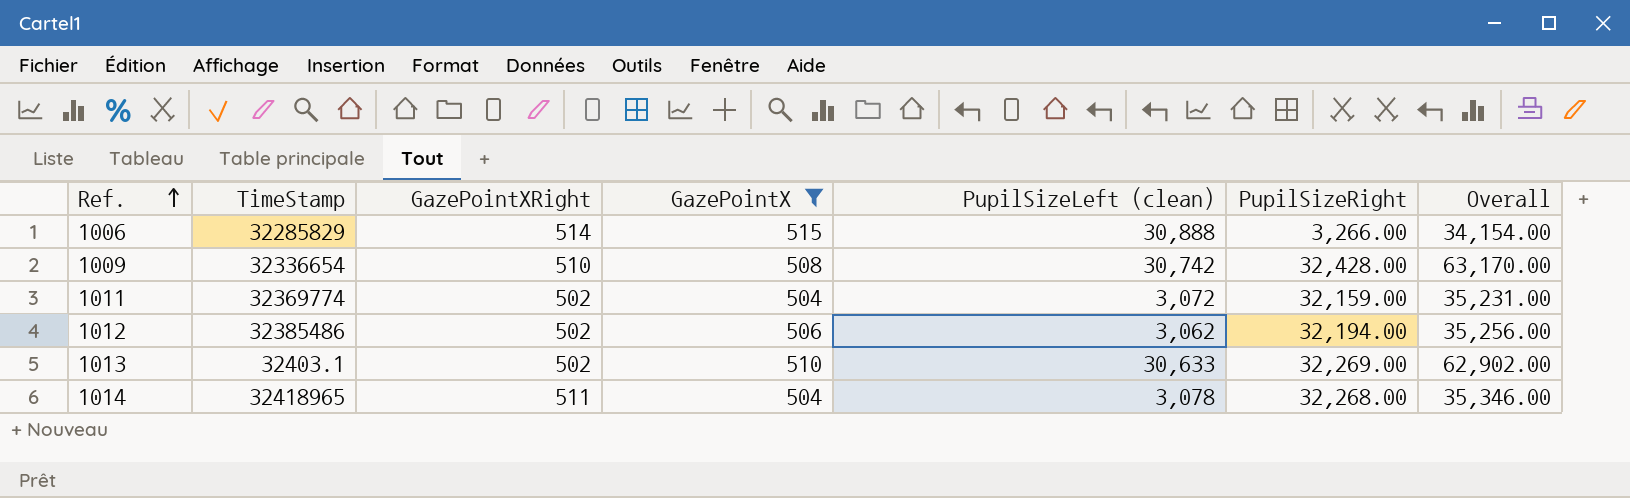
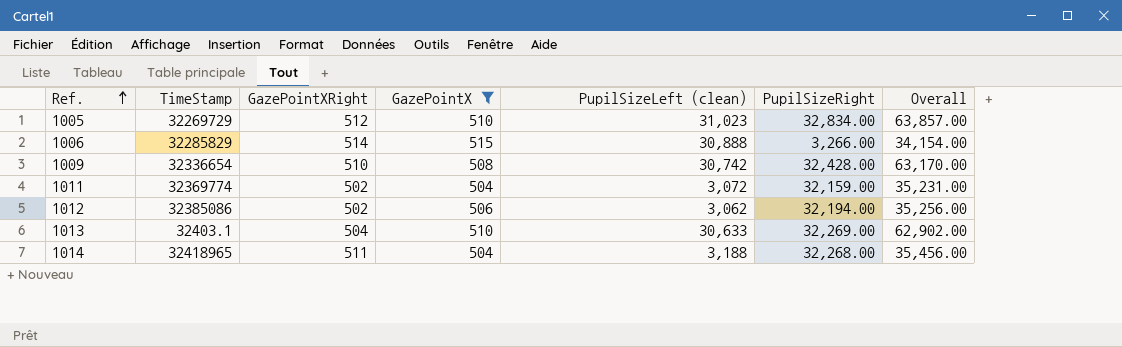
row 1005: none -> 32269729 | 512 | 510 | 31,023 | 32,834.00 | 63,857.00
1012 | TimeStamp: 32385486 -> 32385086
1013 | GazePointXRight: 502 -> 504
1014 | PupilSizeLeft (clean): 3,078 -> 3,188
1014 | Overall: 35,346.00 -> 35,456.00

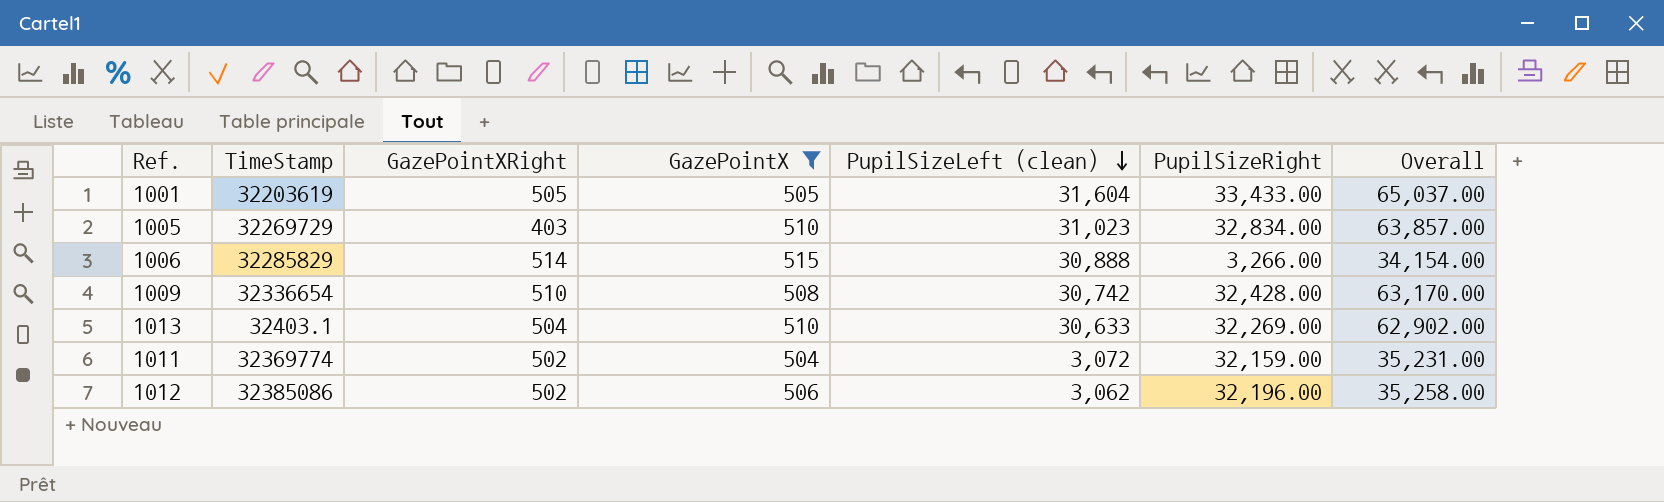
row order: Ref. ascending -> PupilSizeLeft (clean) descending
row 1014: 32418965 | 511 | 504 | 3,188 | 32,268.00 | 35,456.00 -> none
row 1001: none -> 32203619 | 505 | 505 | 31,604 | 33,433.00 | 65,037.00
1005 | GazePointXRight: 512 -> 403
1012 | PupilSizeRight: 32,194.00 -> 32,196.00
1012 | Overall: 35,256.00 -> 35,258.00

